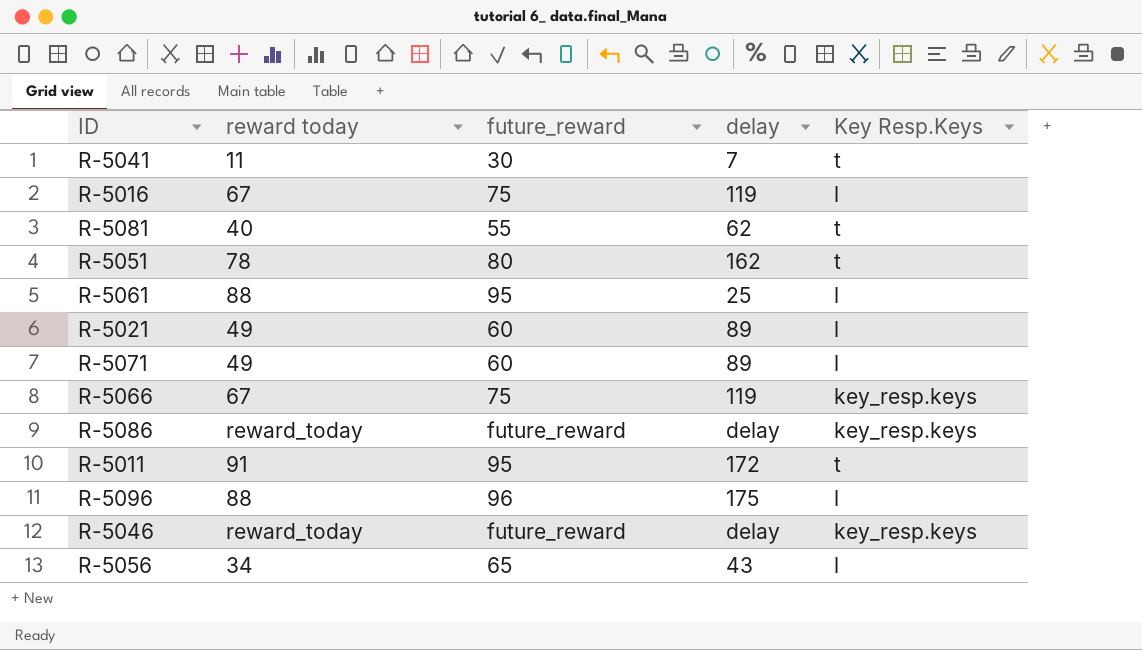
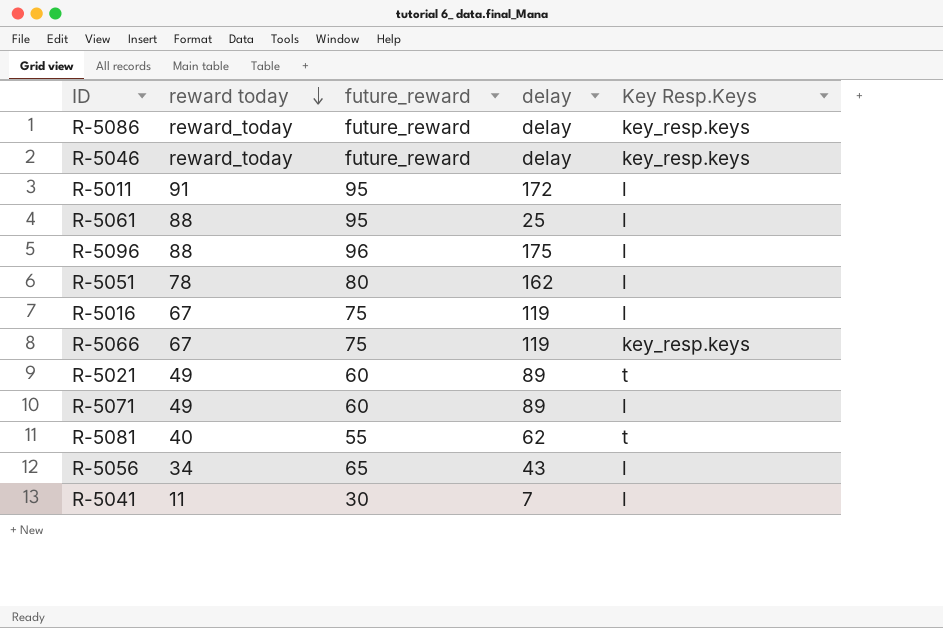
row order: none -> reward today descending
R-5011 | Key Resp.Keys: t -> l
R-5051 | Key Resp.Keys: t -> l
R-5021 | Key Resp.Keys: l -> t
R-5041 | Key Resp.Keys: t -> l

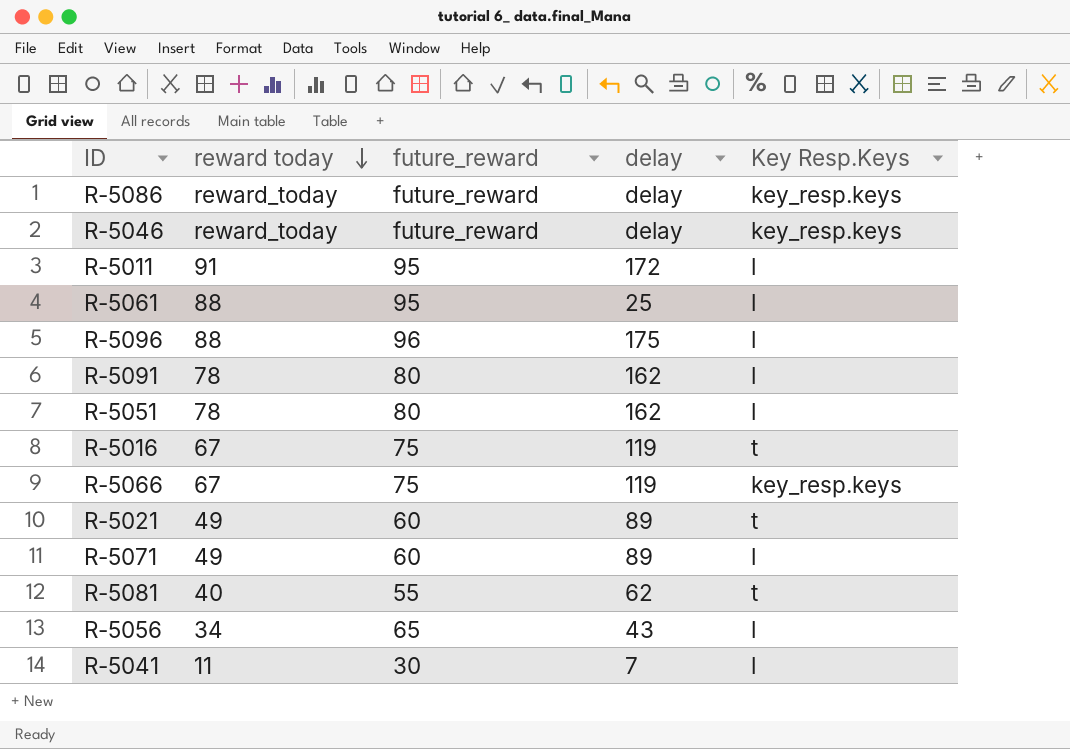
row R-5091: none -> 78 | 80 | 162 | l
R-5016 | Key Resp.Keys: l -> t

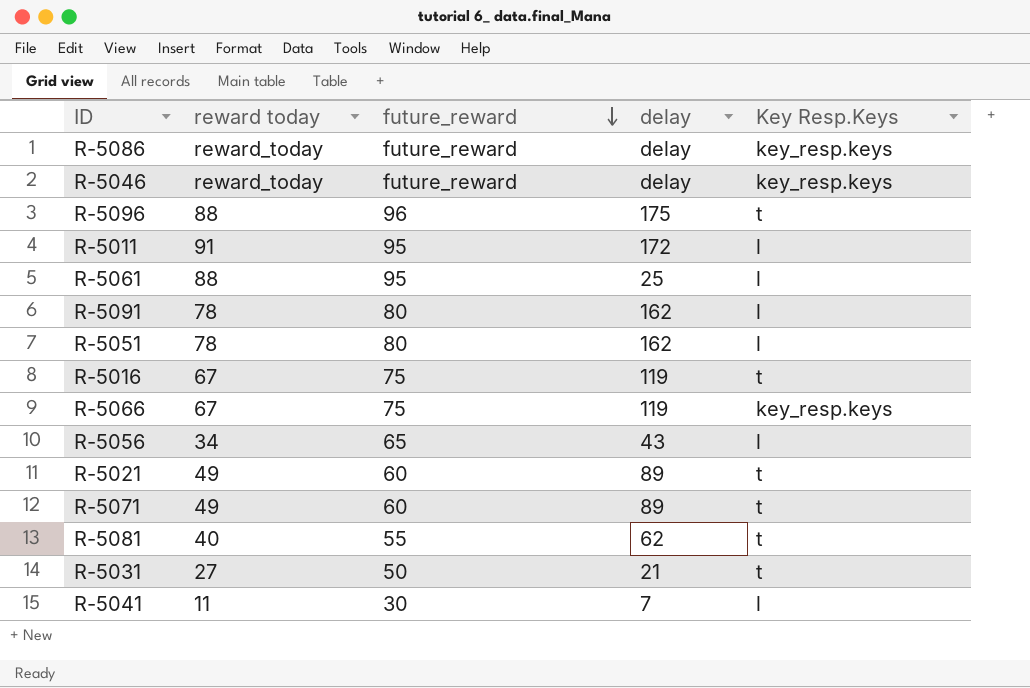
row order: reward today descending -> future_reward descending
R-5096 | Key Resp.Keys: l -> t
R-5071 | Key Resp.Keys: l -> t
row R-5031: none -> 27 | 50 | 21 | t

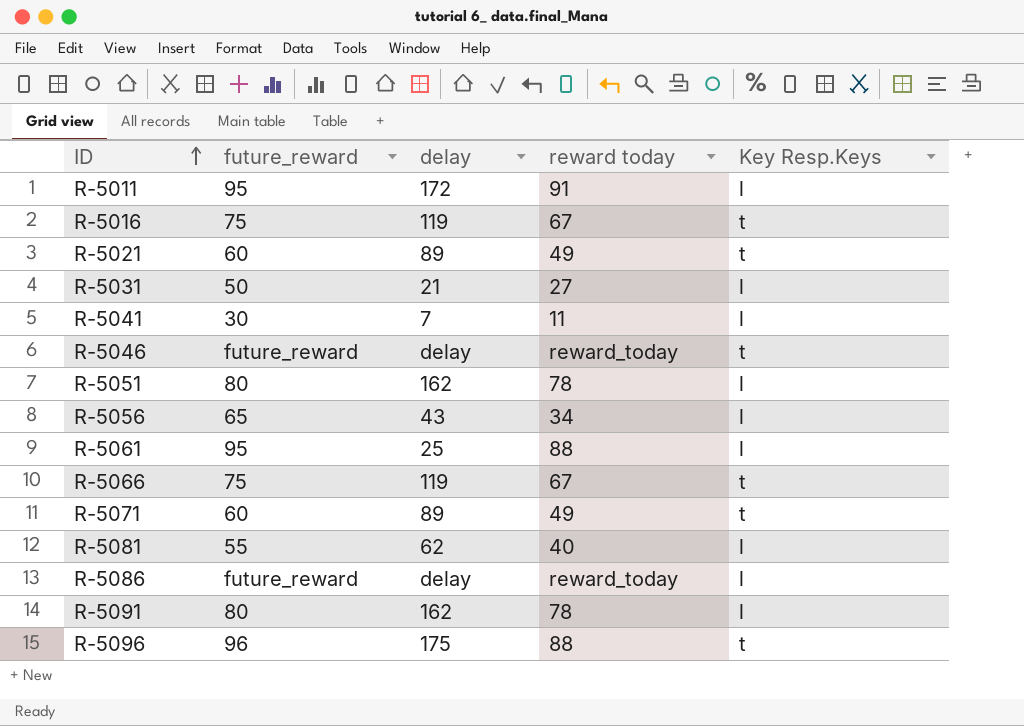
row order: future_reward descending -> ID ascending
column reward today | position: 2 -> 4
R-5031 | Key Resp.Keys: t -> l
R-5046 | Key Resp.Keys: key_resp.keys -> t
R-5066 | Key Resp.Keys: key_resp.keys -> t
R-5081 | Key Resp.Keys: t -> l
R-5086 | Key Resp.Keys: key_resp.keys -> l

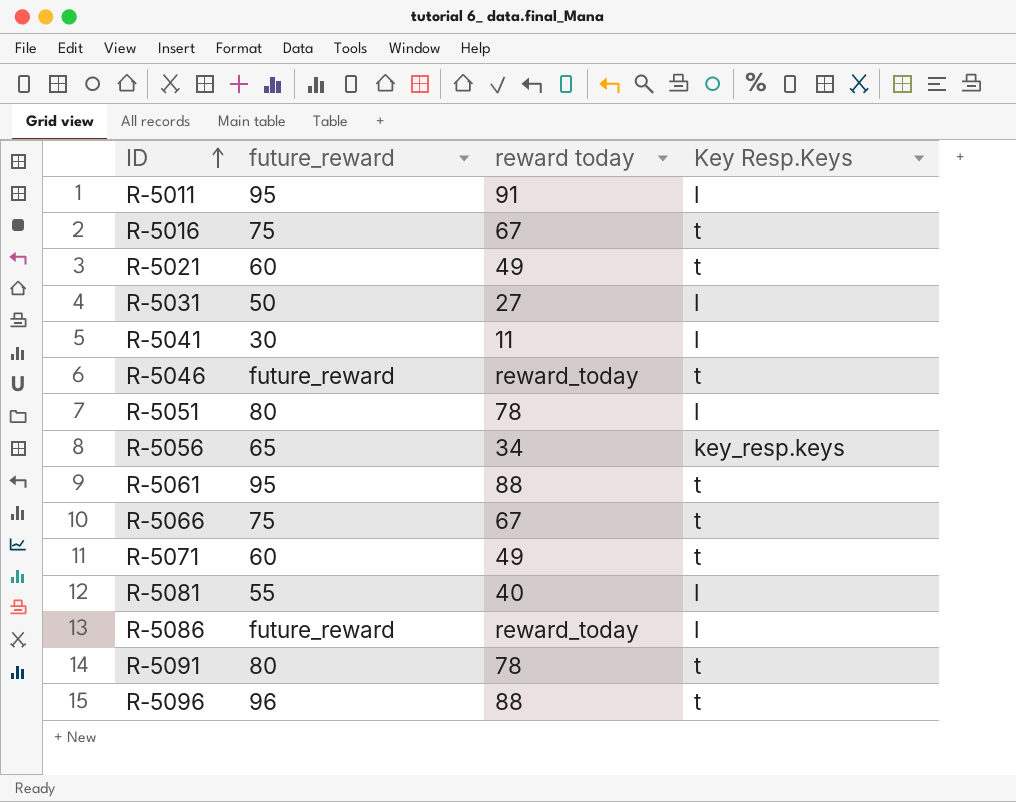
column delay | position: 3 -> none
R-5056 | Key Resp.Keys: l -> key_resp.keys
R-5061 | Key Resp.Keys: l -> t
R-5091 | Key Resp.Keys: l -> t

